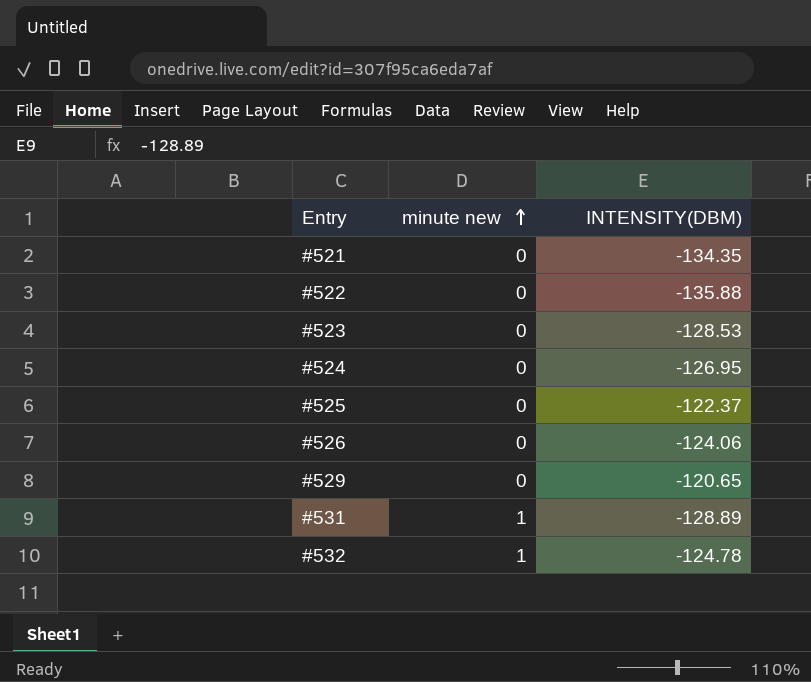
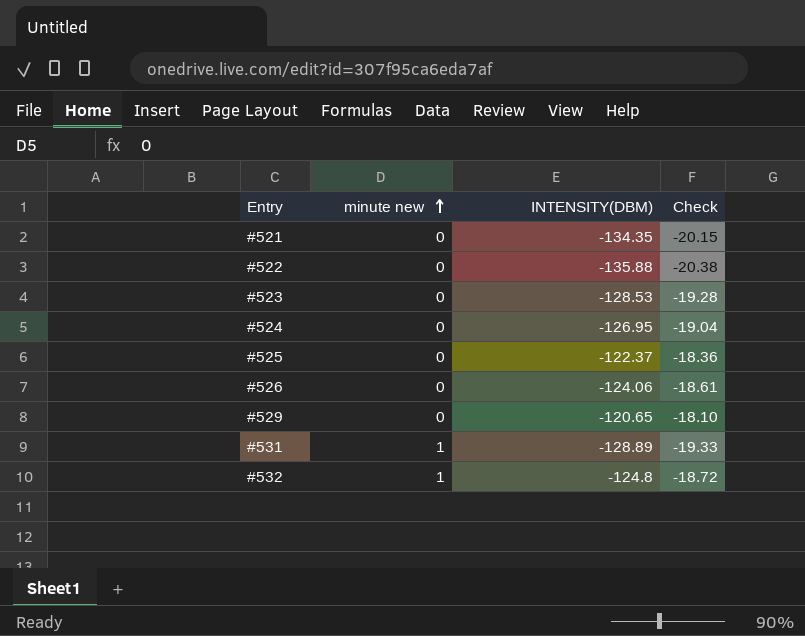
column Check | formula: none -> [INTENSITY(DBM)] * 0.15
#532 | INTENSITY(DBM): -124.78 -> -124.8

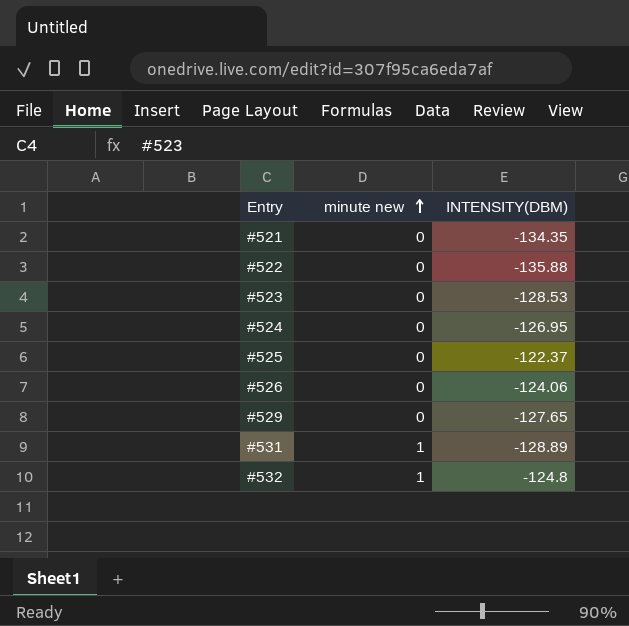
column Check | formula: [INTENSITY(DBM)] * 0.15 -> none
#529 | INTENSITY(DBM): -120.65 -> -127.65

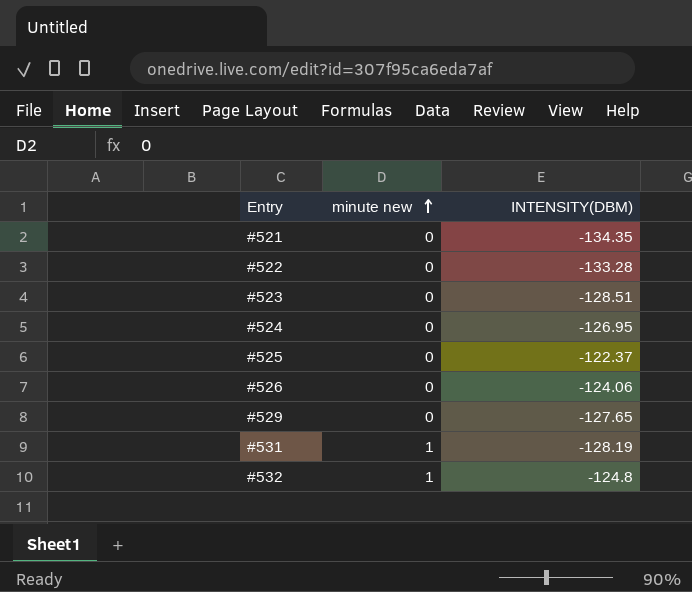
#522 | INTENSITY(DBM): -135.88 -> -133.28
#523 | INTENSITY(DBM): -128.53 -> -128.51
#531 | INTENSITY(DBM): -128.89 -> -128.19

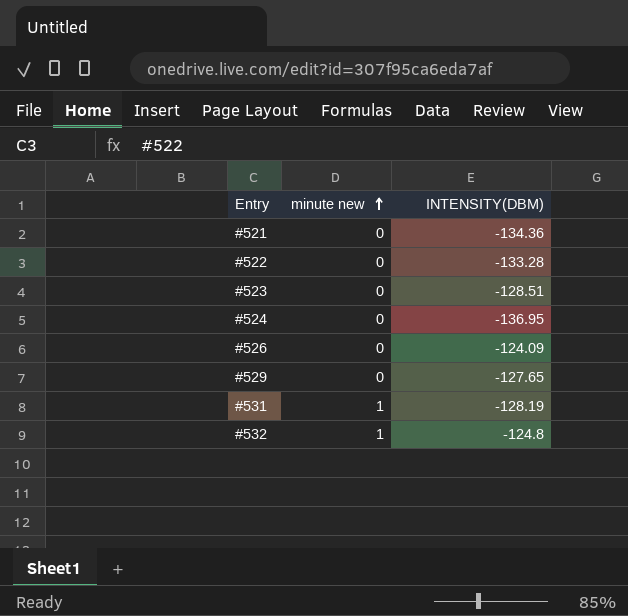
row #525: 0 | -122.37 -> none
#521 | INTENSITY(DBM): -134.35 -> -134.36
#524 | INTENSITY(DBM): -126.95 -> -136.95
#526 | INTENSITY(DBM): -124.06 -> -124.09

